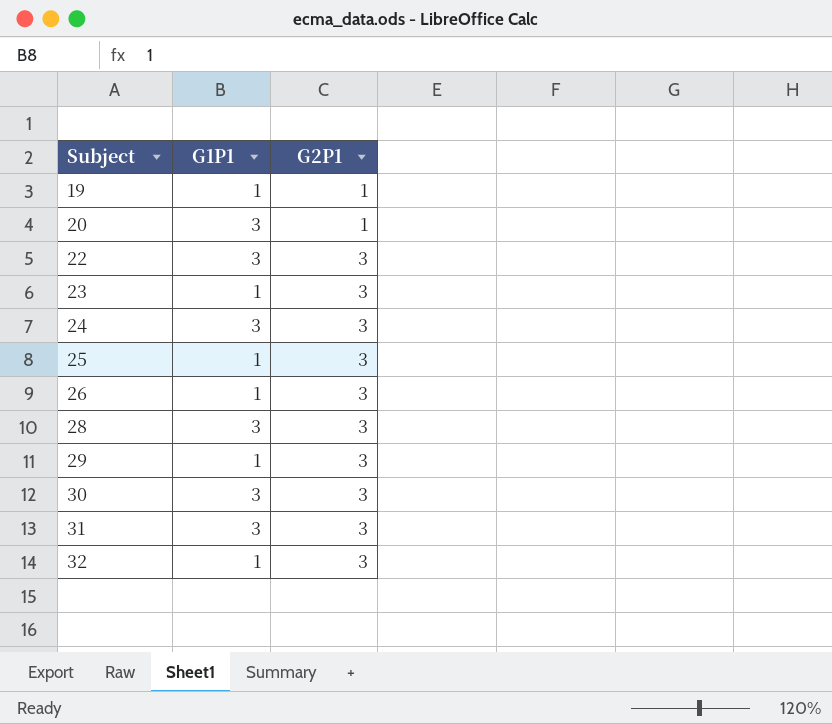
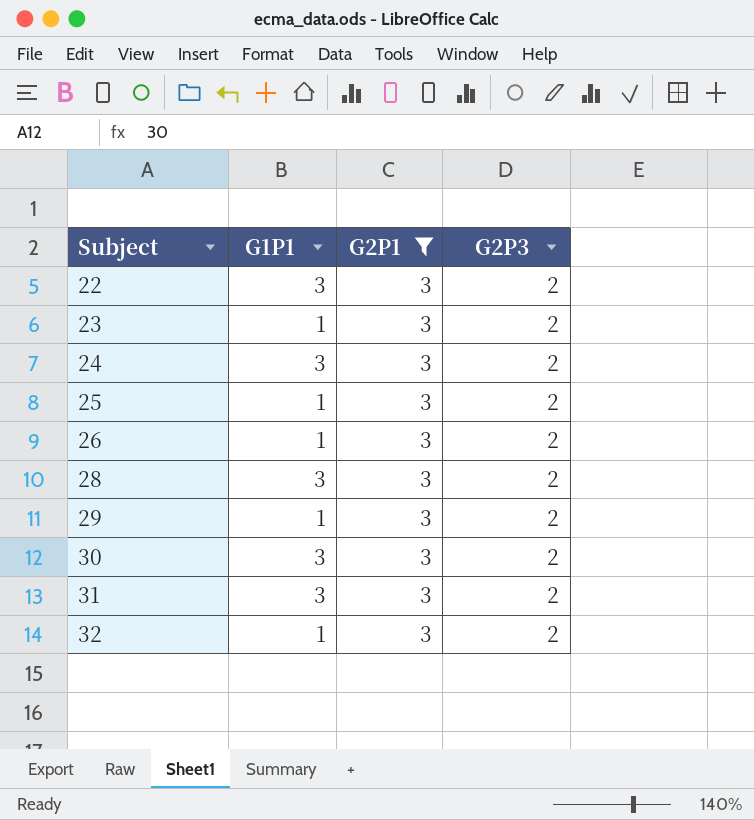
filter: none -> G2P1 = 3
column G2P3 | position: none -> 4

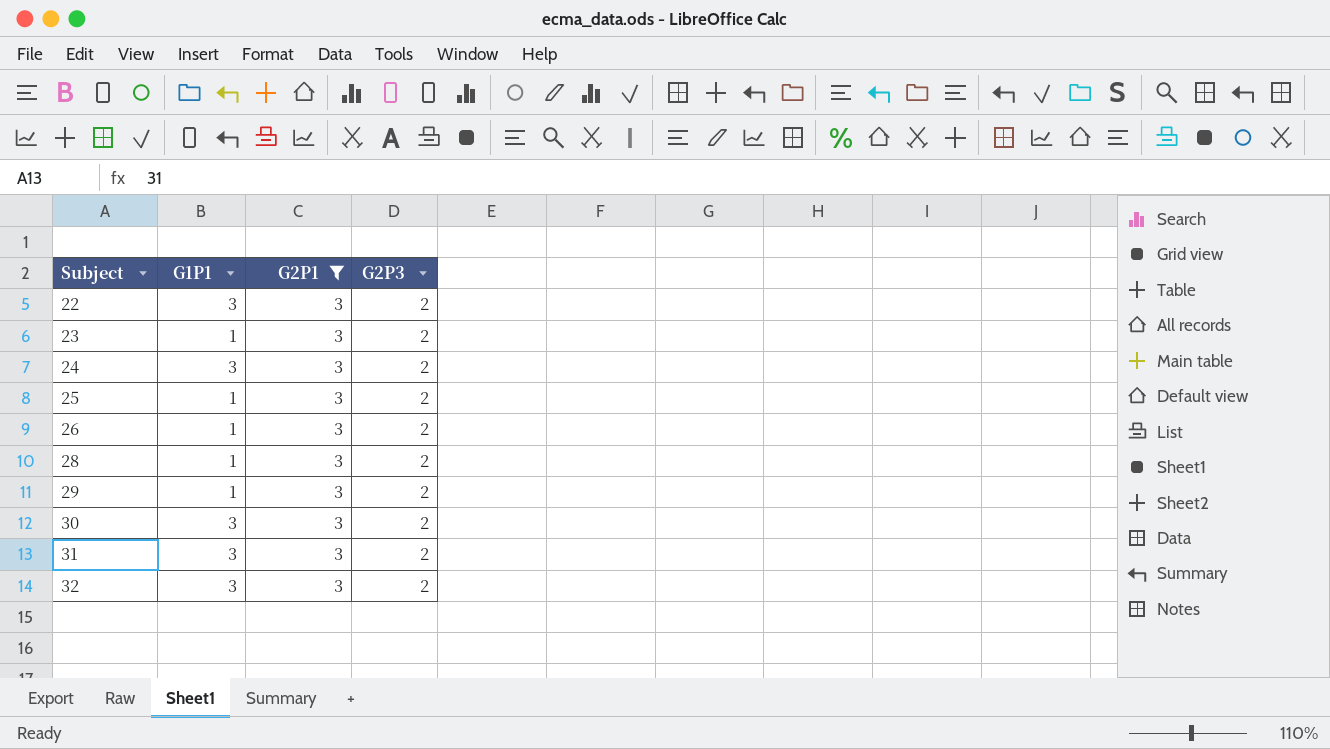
28 | G1P1: 3 -> 1
32 | G1P1: 1 -> 3

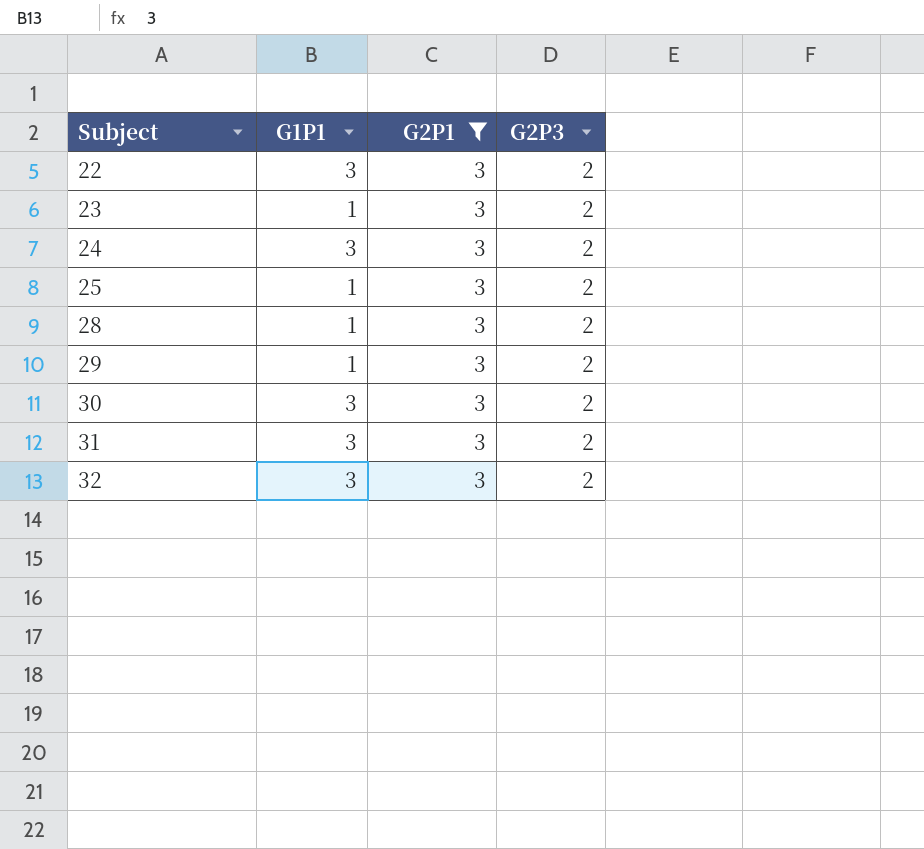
row 26: 1 | 3 | 2 -> none

